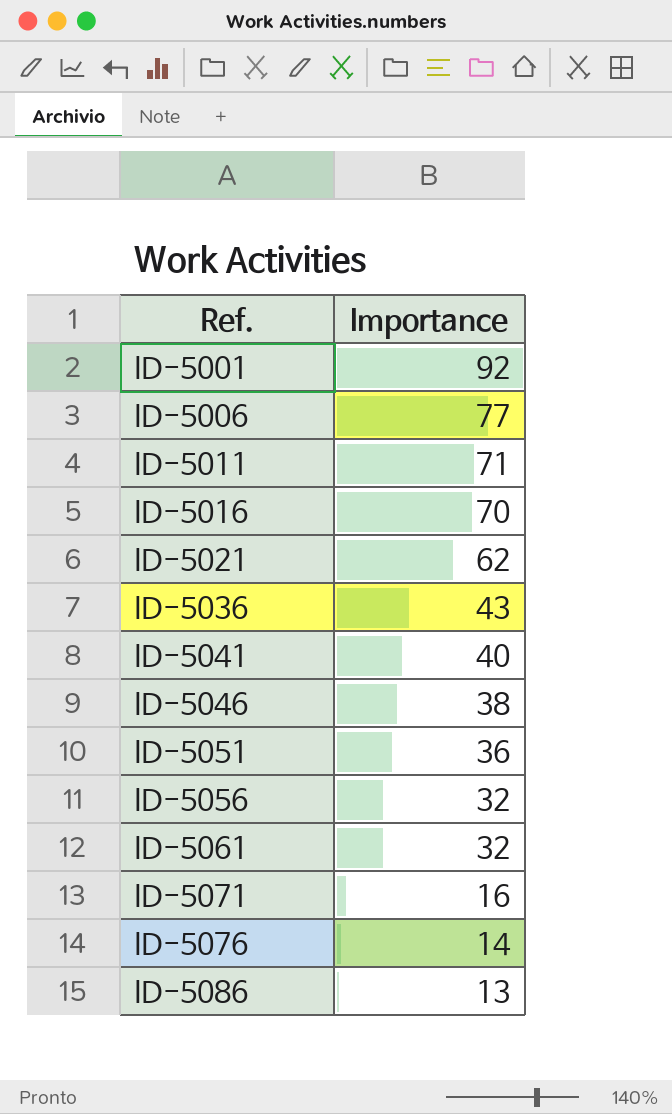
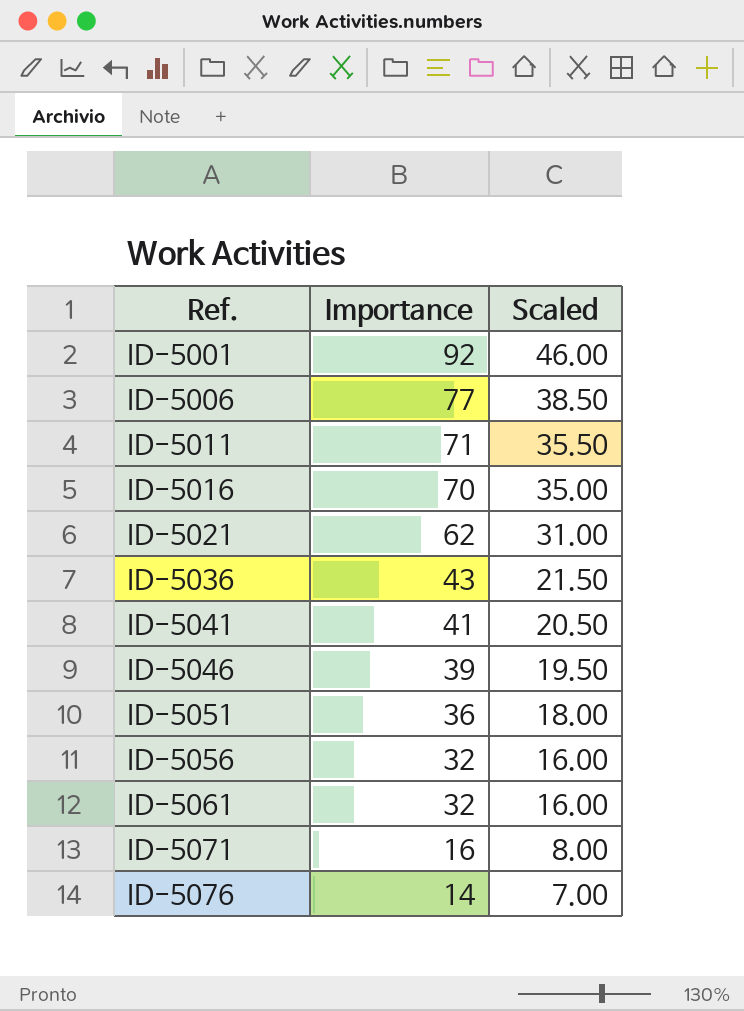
column Scaled | formula: none -> [Importance] * 0.5
row ID-5086: 13 -> none
ID-5041 | Importance: 40 -> 41
ID-5046 | Importance: 38 -> 39

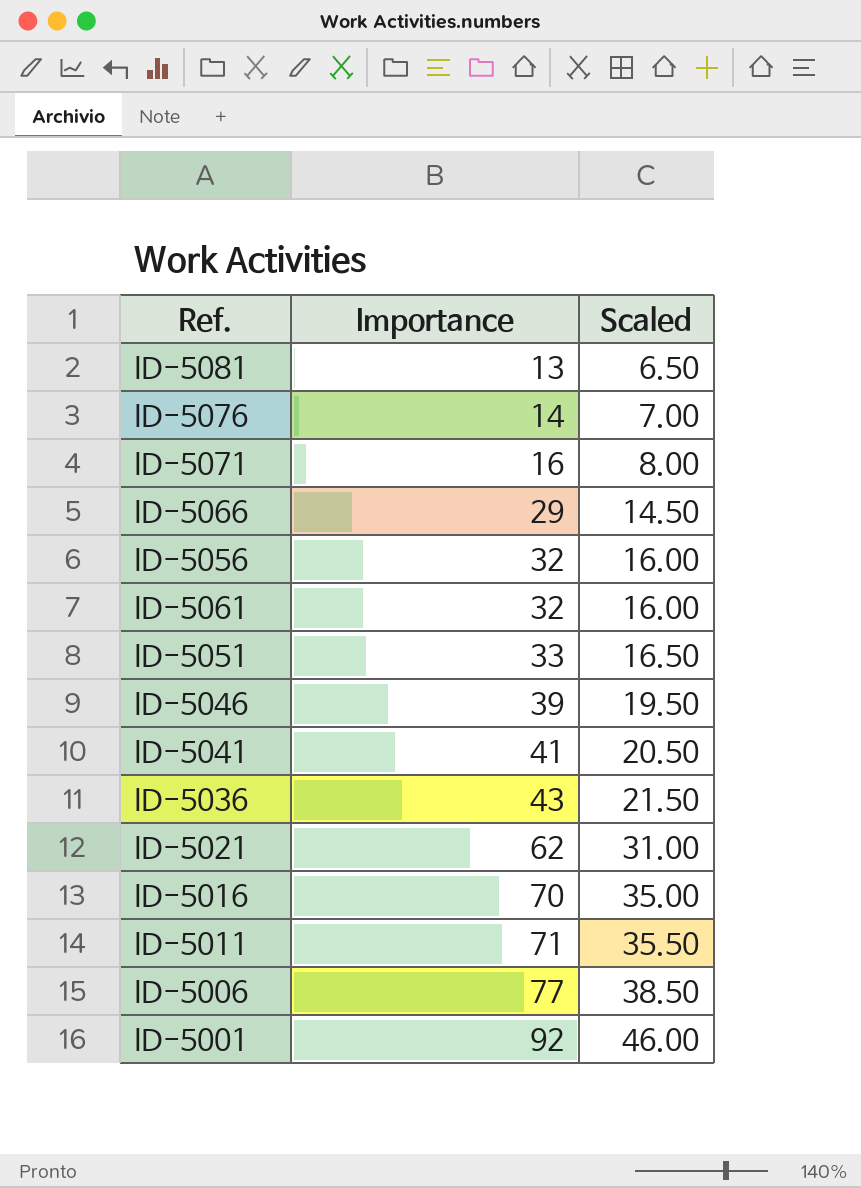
row order: Ref. ascending -> Importance ascending
row ID-5081: none -> 13 | 6.50
row ID-5066: none -> 29 | 14.50
ID-5051 | Importance: 36 -> 33
ID-5051 | Scaled: 18.00 -> 16.50

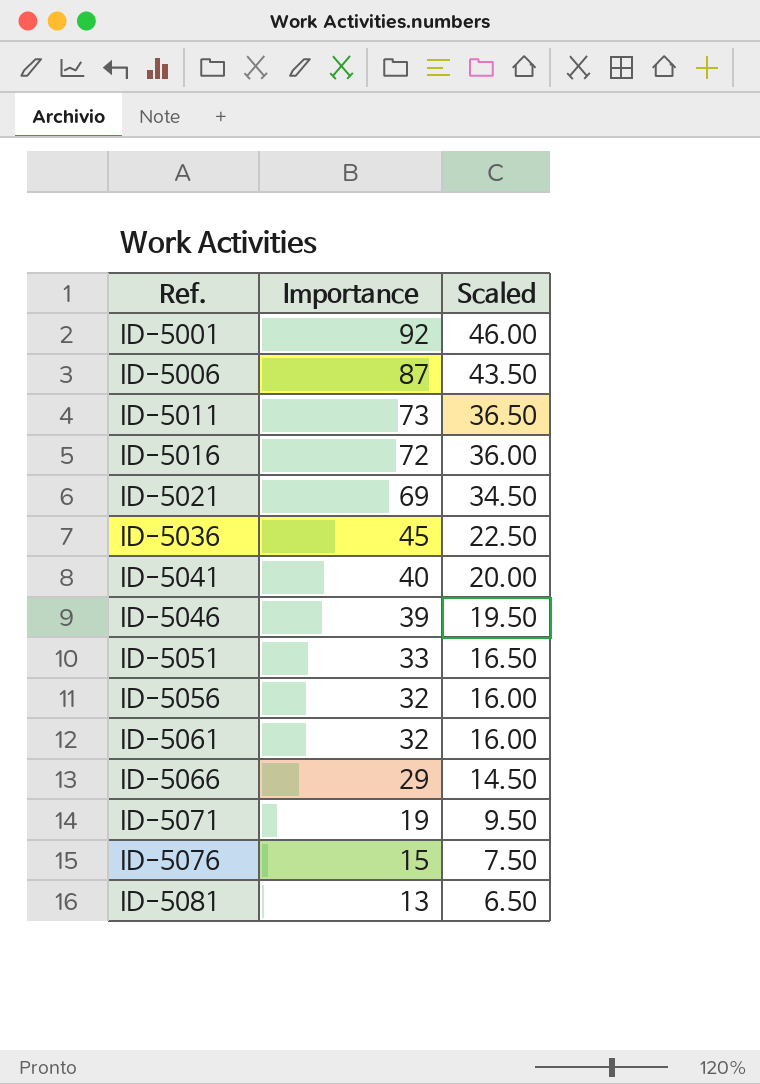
row order: Importance ascending -> Ref. ascending
ID-5006 | Importance: 77 -> 87
ID-5006 | Scaled: 38.50 -> 43.50
ID-5011 | Importance: 71 -> 73
ID-5011 | Scaled: 35.50 -> 36.50
ID-5016 | Importance: 70 -> 72
ID-5016 | Scaled: 35.00 -> 36.00
ID-5021 | Importance: 62 -> 69
ID-5021 | Scaled: 31.00 -> 34.50
ID-5036 | Importance: 43 -> 45
ID-5036 | Scaled: 21.50 -> 22.50
ID-5041 | Importance: 41 -> 40
ID-5041 | Scaled: 20.50 -> 20.00
ID-5071 | Importance: 16 -> 19
ID-5071 | Scaled: 8.00 -> 9.50
ID-5076 | Importance: 14 -> 15
ID-5076 | Scaled: 7.00 -> 7.50

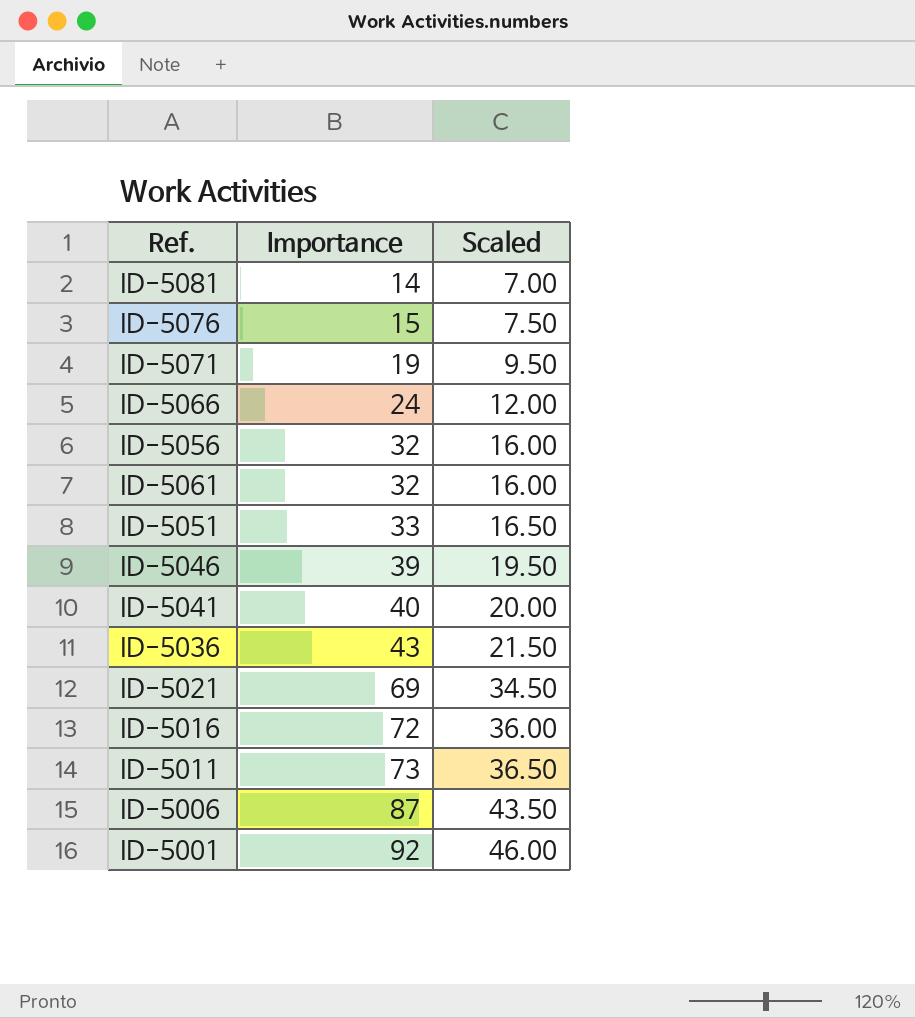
row order: Ref. ascending -> Importance ascending
ID-5081 | Importance: 13 -> 14
ID-5081 | Scaled: 6.50 -> 7.00
ID-5066 | Importance: 29 -> 24
ID-5066 | Scaled: 14.50 -> 12.00
ID-5036 | Importance: 45 -> 43
ID-5036 | Scaled: 22.50 -> 21.50

